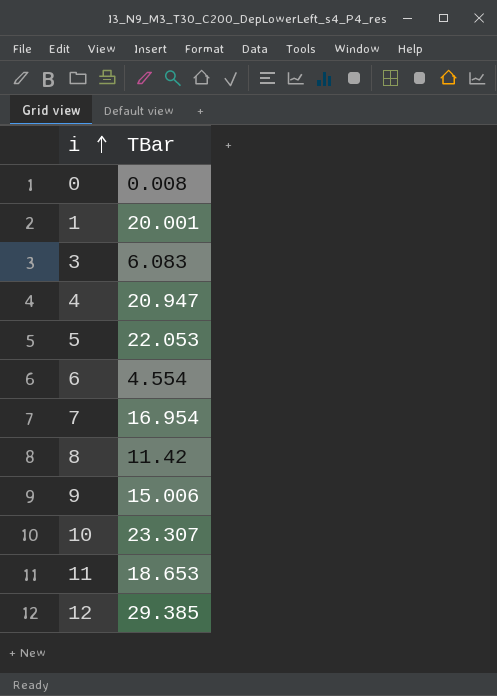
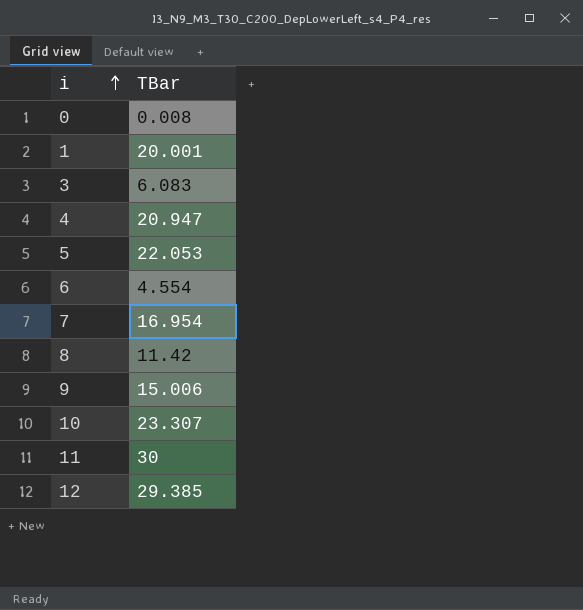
11 | TBar: 18.653 -> 30

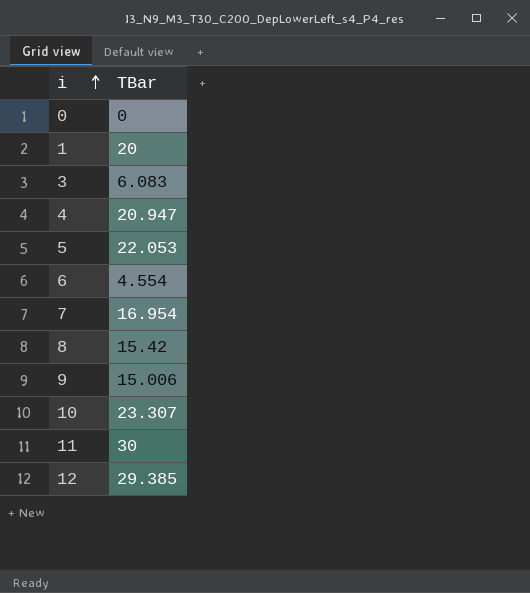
0 | TBar: 0.008 -> 0
1 | TBar: 20.001 -> 20
8 | TBar: 11.42 -> 15.42

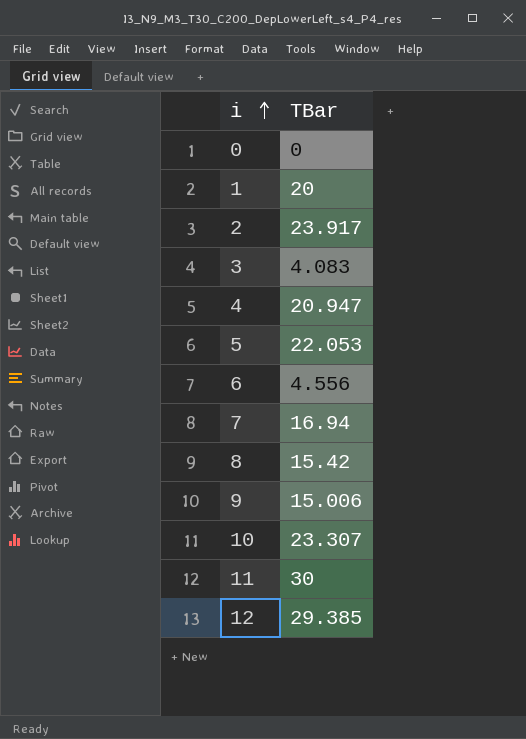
row 2: none -> 23.917
3 | TBar: 6.083 -> 4.083
6 | TBar: 4.554 -> 4.556
7 | TBar: 16.954 -> 16.94

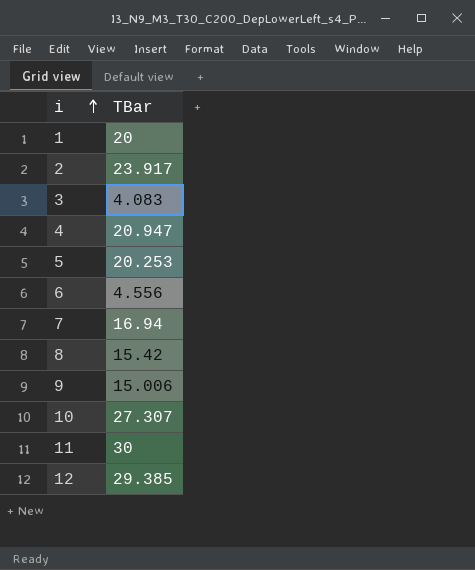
row 0: 0 -> none
5 | TBar: 22.053 -> 20.253
10 | TBar: 23.307 -> 27.307

